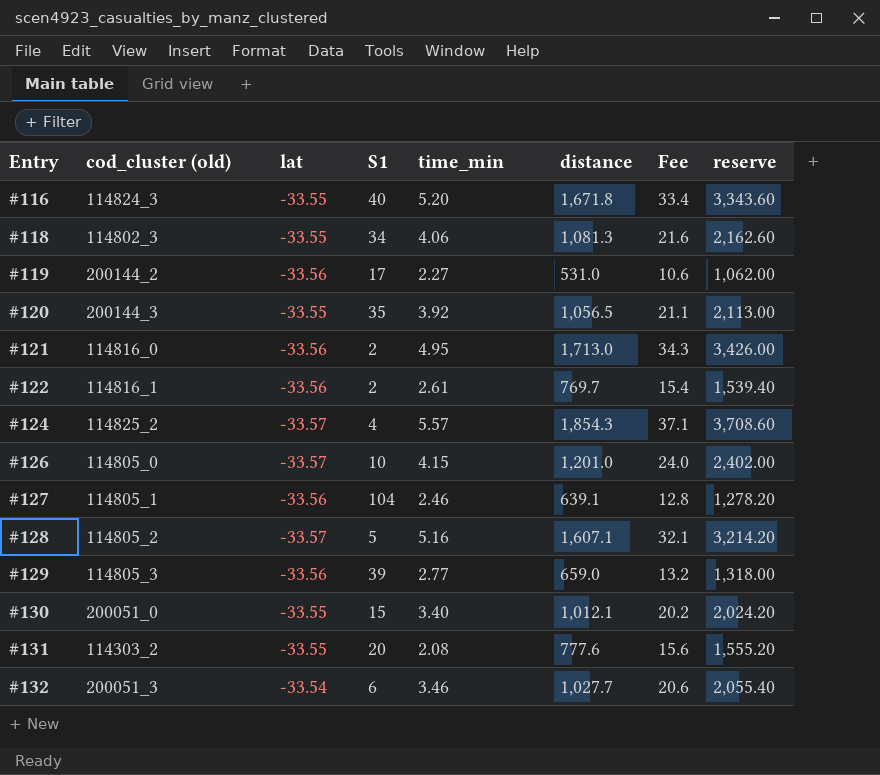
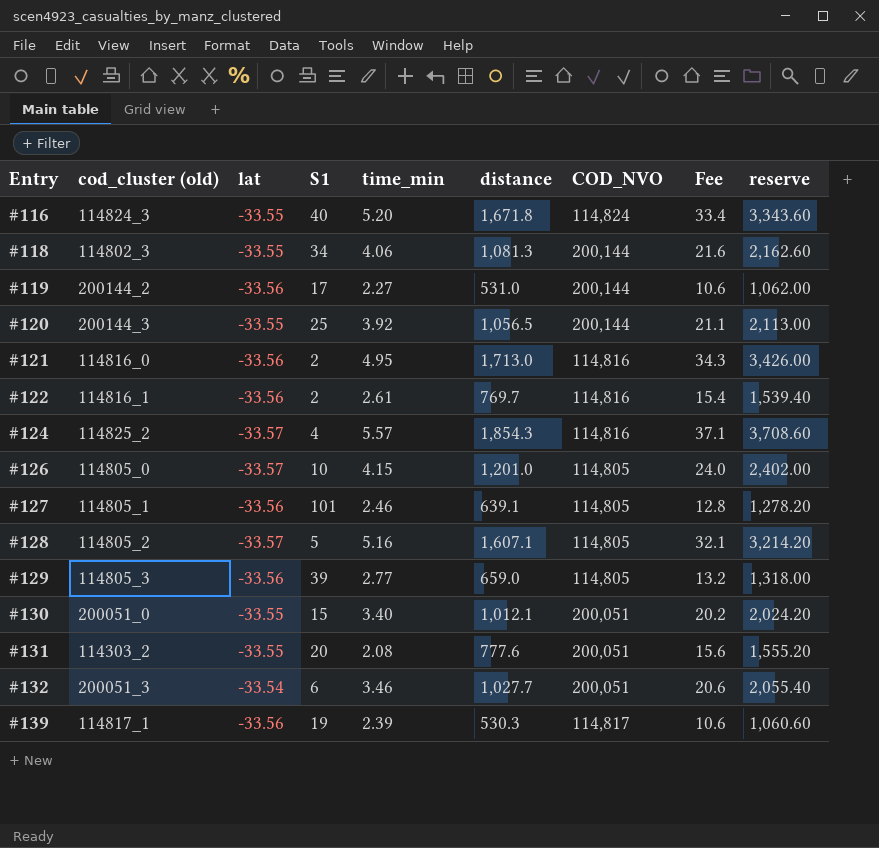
column COD_NVO | position: none -> 7
#120 | S1: 35 -> 25
#127 | S1: 104 -> 101
row #139: none -> 114817_1 | -33.56 | 19 | 2.39 | 530.3 | 114,817 | 10.6 | 1,060.60

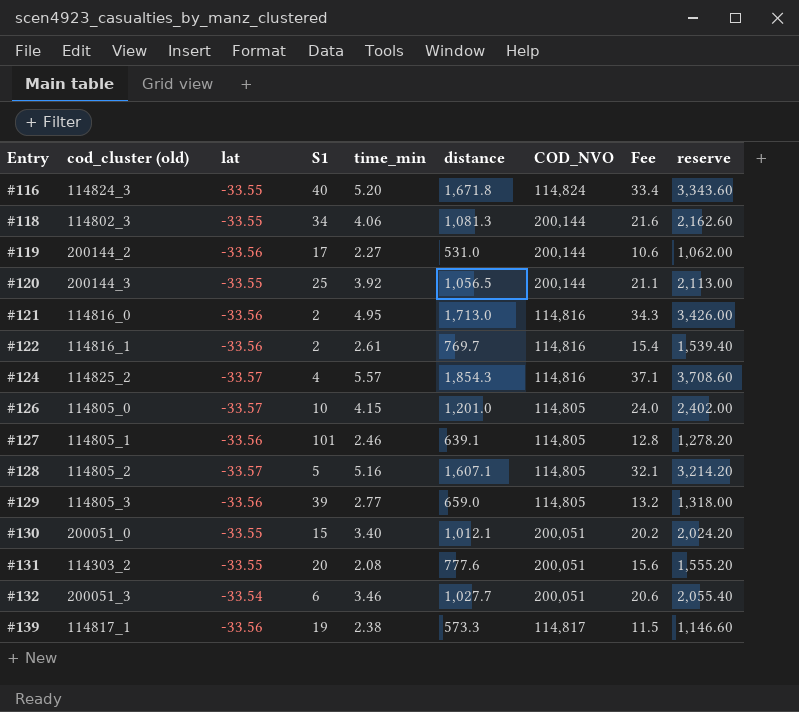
#139 | time_min: 2.39 -> 2.38
#139 | distance: 530.3 -> 573.3
#139 | Fee: 10.6 -> 11.5
#139 | reserve: 1,060.60 -> 1,146.60

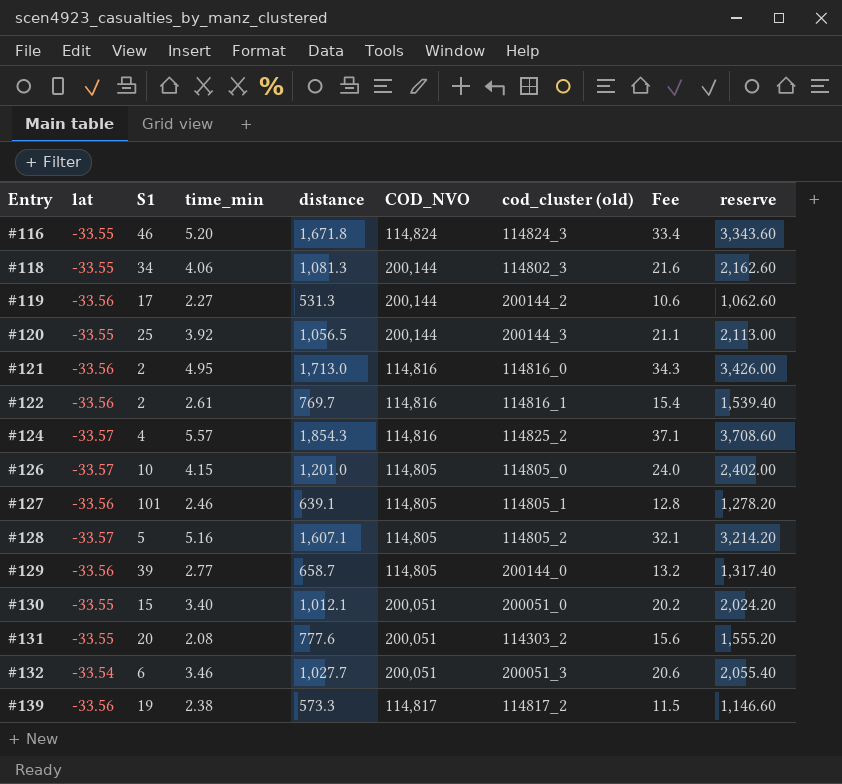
column cod_cluster (old) | position: 2 -> 7
#116 | S1: 40 -> 46
#119 | distance: 531.0 -> 531.3
#119 | reserve: 1,062.00 -> 1,062.60
#129 | distance: 659.0 -> 658.7
#129 | cod_cluster (old): 114805_3 -> 200144_0
#129 | reserve: 1,318.00 -> 1,317.40
#139 | cod_cluster (old): 114817_1 -> 114817_2

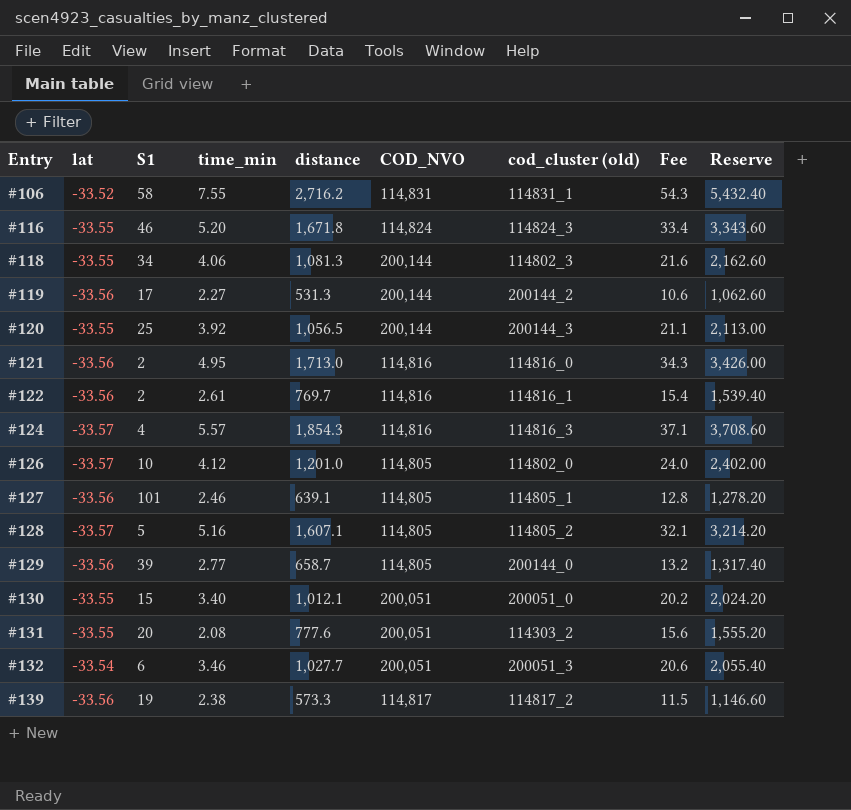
column name: reserve -> Reserve
row #106: none -> -33.52 | 58 | 7.55 | 2,716.2 | 114,831 | 114831_1 | 54.3 | 5,432.40
#124 | cod_cluster (old): 114825_2 -> 114816_3
#126 | time_min: 4.15 -> 4.12
#126 | cod_cluster (old): 114805_0 -> 114802_0

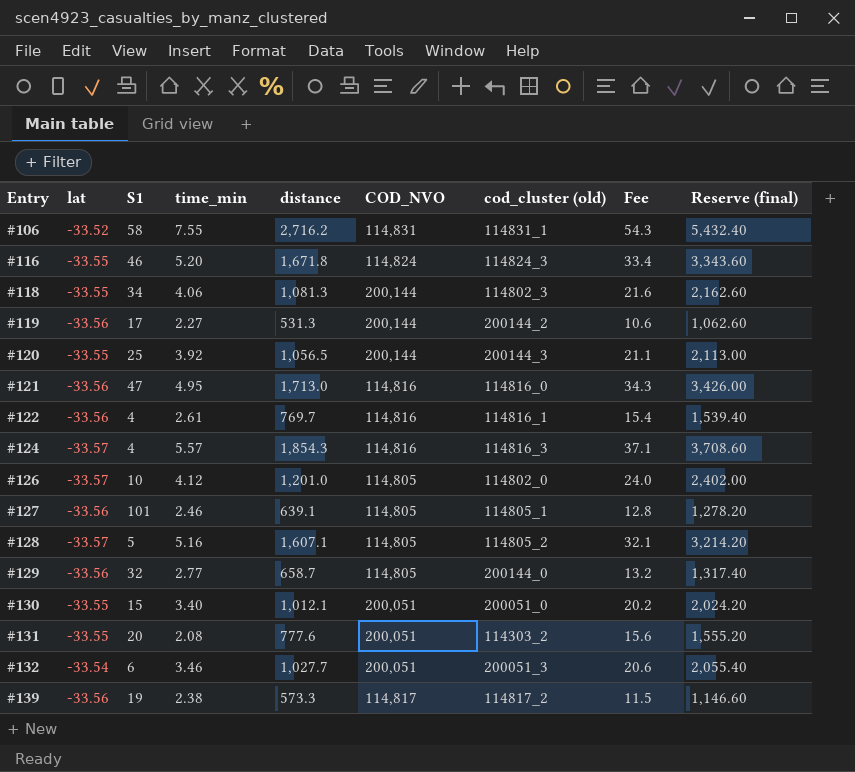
column name: Reserve -> Reserve (final)
#121 | S1: 2 -> 47
#122 | S1: 2 -> 4
#129 | S1: 39 -> 32

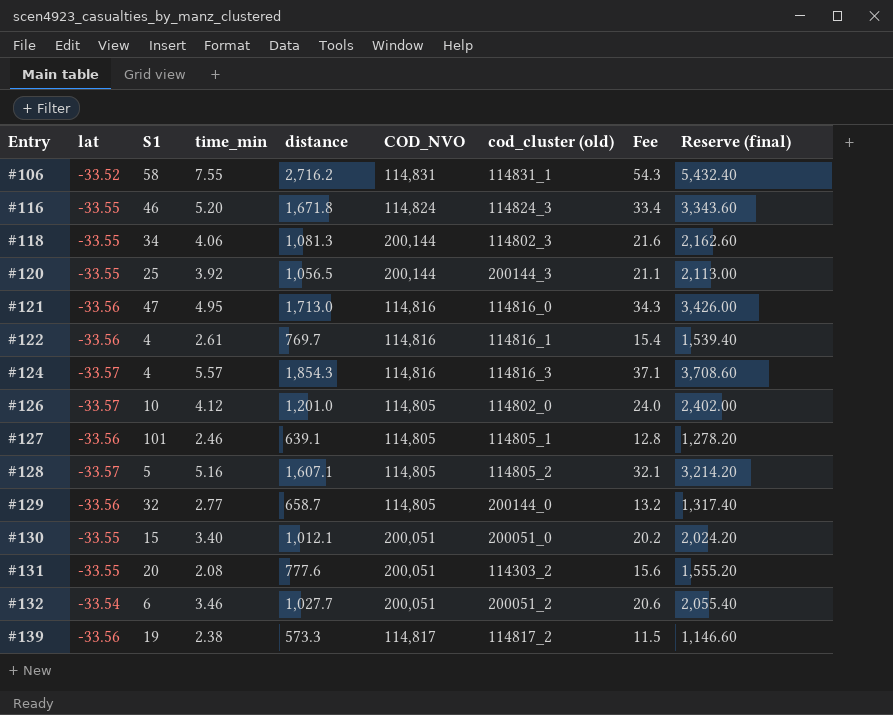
row #119: -33.56 | 17 | 2.27 | 531.3 | 200,144 | 200144_2 | 10.6 | 1,062.60 -> none
#132 | cod_cluster (old): 200051_3 -> 200051_2

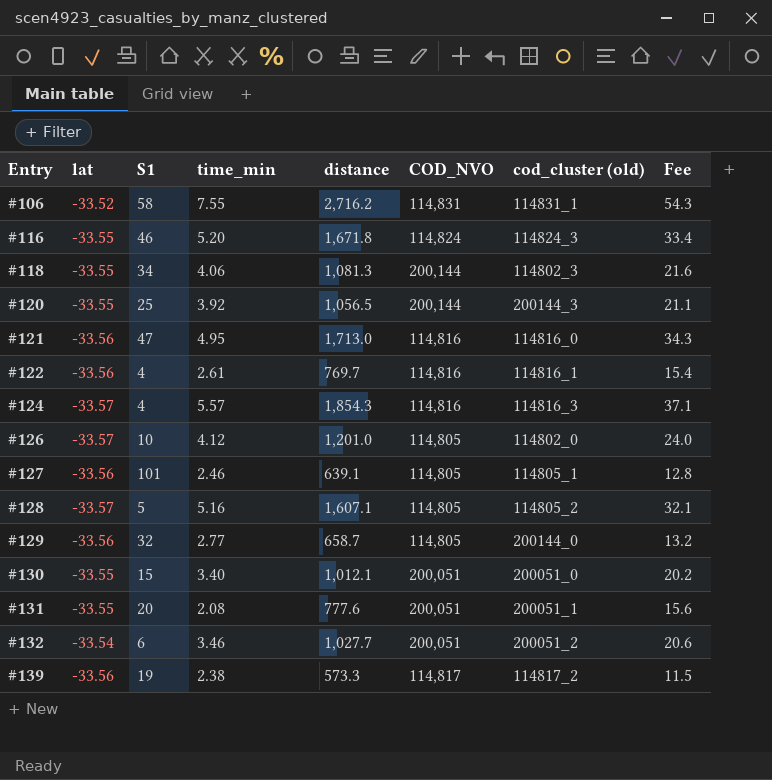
column Reserve (final) | formula: [distance] * 2 -> none
#131 | cod_cluster (old): 114303_2 -> 200051_1

